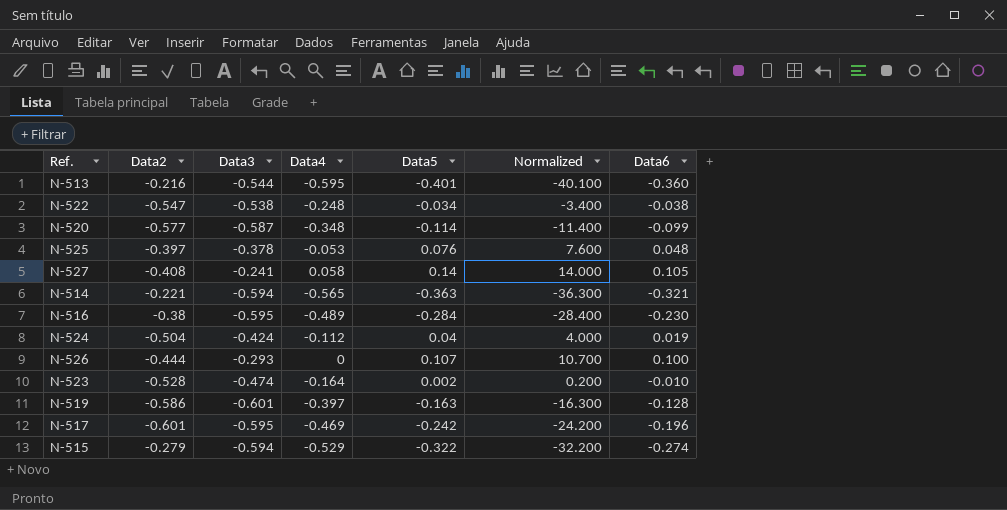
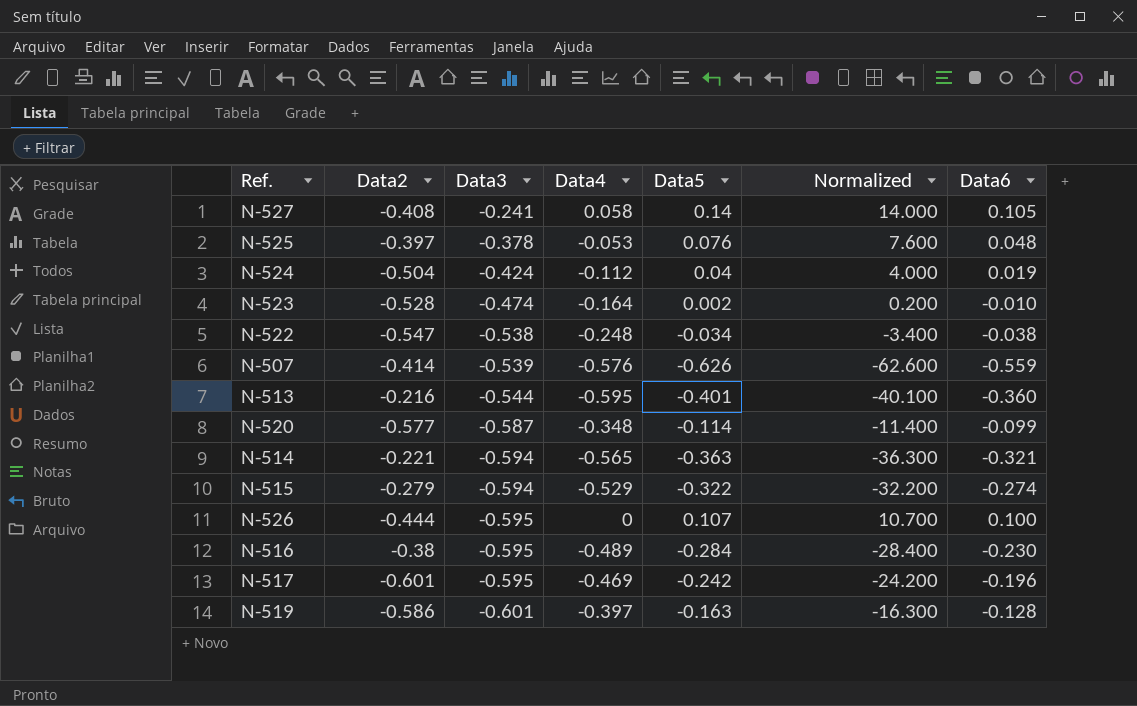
row order: none -> Data3 descending
row N-507: none -> -0.414 | -0.539 | -0.576 | -0.626 | -62.600 | -0.559
N-526 | Data3: -0.293 -> -0.595

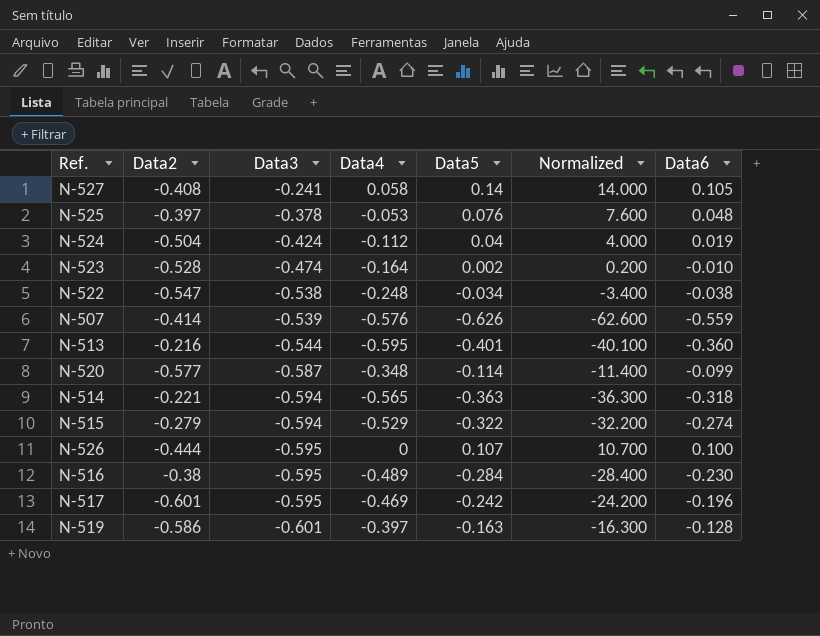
N-514 | Data6: -0.321 -> -0.318

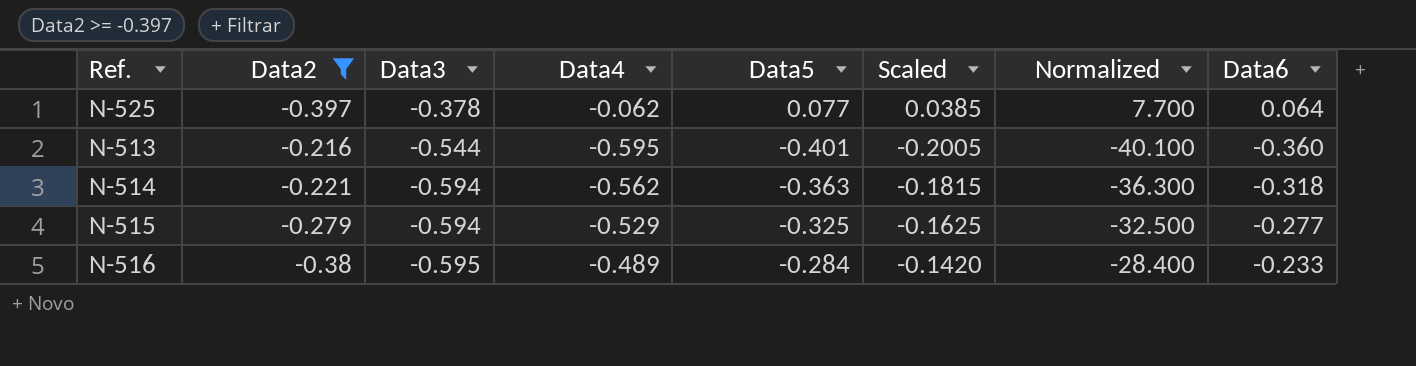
filter: none -> Data2 >= -0.397
column Scaled | formula: none -> [Data5] * 0.5
N-525 | Data4: -0.053 -> -0.062
N-525 | Data5: 0.076 -> 0.077
N-525 | Normalized: 7.600 -> 7.700
N-525 | Data6: 0.048 -> 0.064
N-514 | Data4: -0.565 -> -0.562
N-515 | Data5: -0.322 -> -0.325
N-515 | Normalized: -32.200 -> -32.500
N-515 | Data6: -0.274 -> -0.277
N-516 | Data6: -0.230 -> -0.233

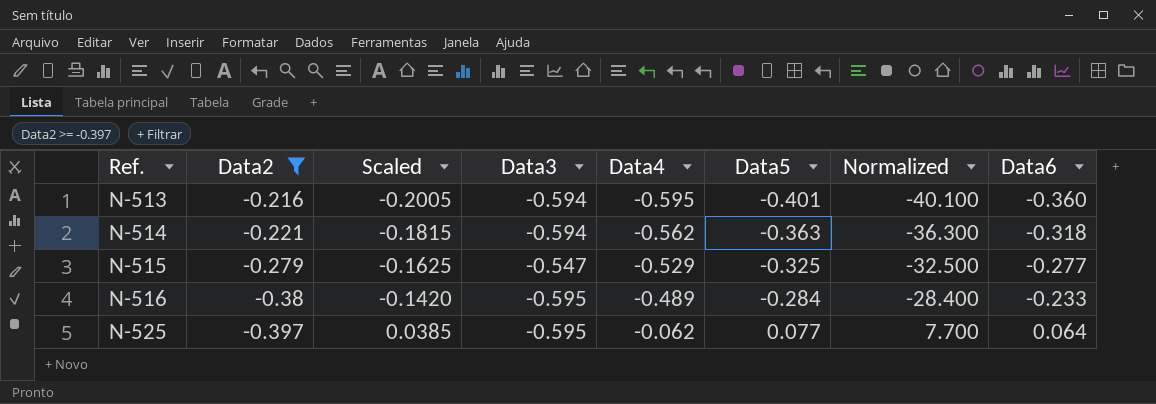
row order: Data3 descending -> Ref. ascending
column Scaled | position: 6 -> 3
N-513 | Data3: -0.544 -> -0.594
N-515 | Data3: -0.594 -> -0.547
N-525 | Data3: -0.378 -> -0.595

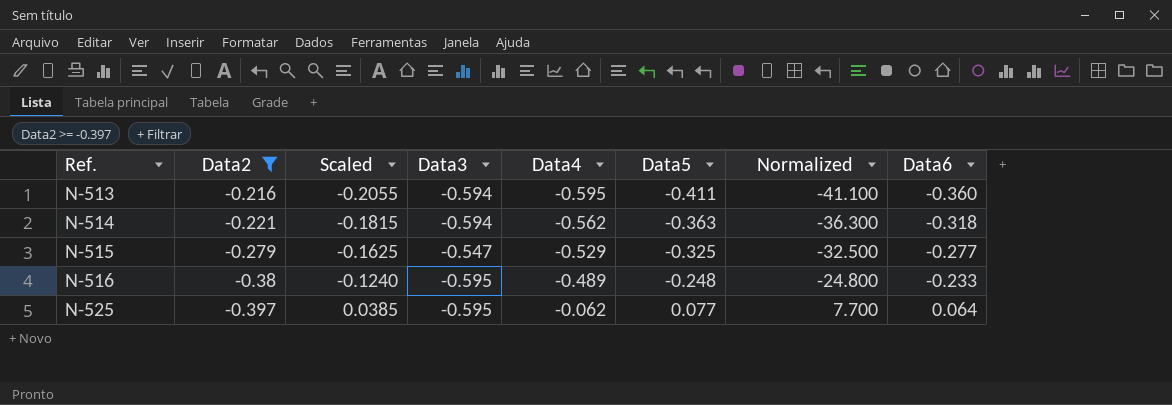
N-513 | Scaled: -0.2005 -> -0.2055
N-513 | Data5: -0.401 -> -0.411
N-513 | Normalized: -40.100 -> -41.100
N-516 | Scaled: -0.1420 -> -0.1240
N-516 | Data5: -0.284 -> -0.248
N-516 | Normalized: -28.400 -> -24.800

